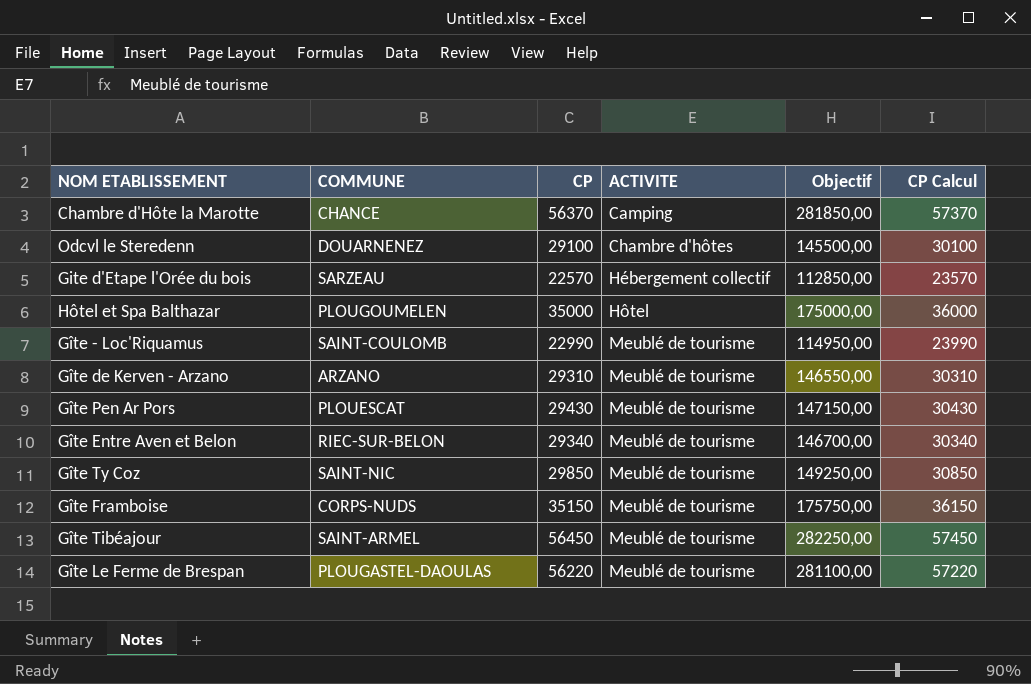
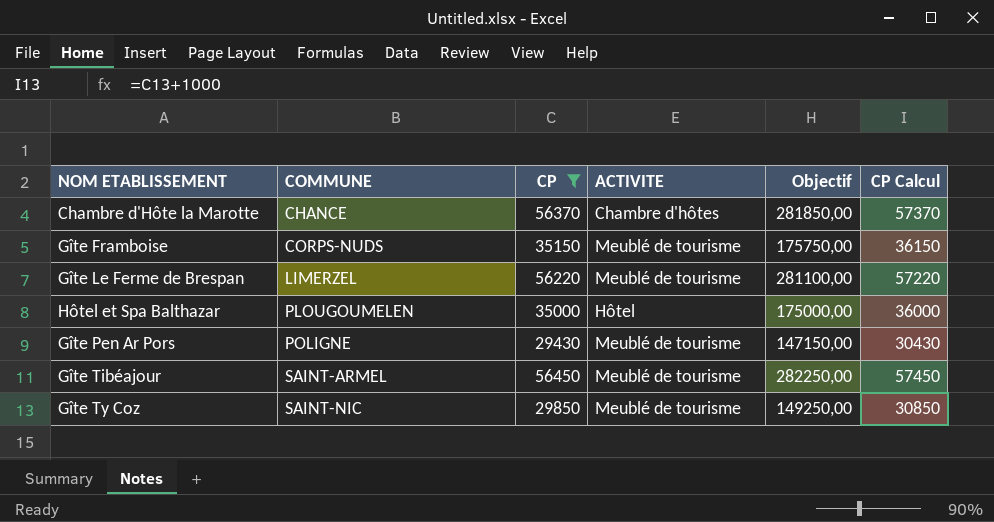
filter: none -> CP >= 29430
row order: ACTIVITE ascending -> COMMUNE ascending
Chambre d'Hôte la Marotte | ACTIVITE: Camping -> Chambre d'hôtes
Gîte Le Ferme de Brespan | COMMUNE: PLOUGASTEL-DAOULAS -> LIMERZEL
Gîte Pen Ar Pors | COMMUNE: PLOUESCAT -> POLIGNE

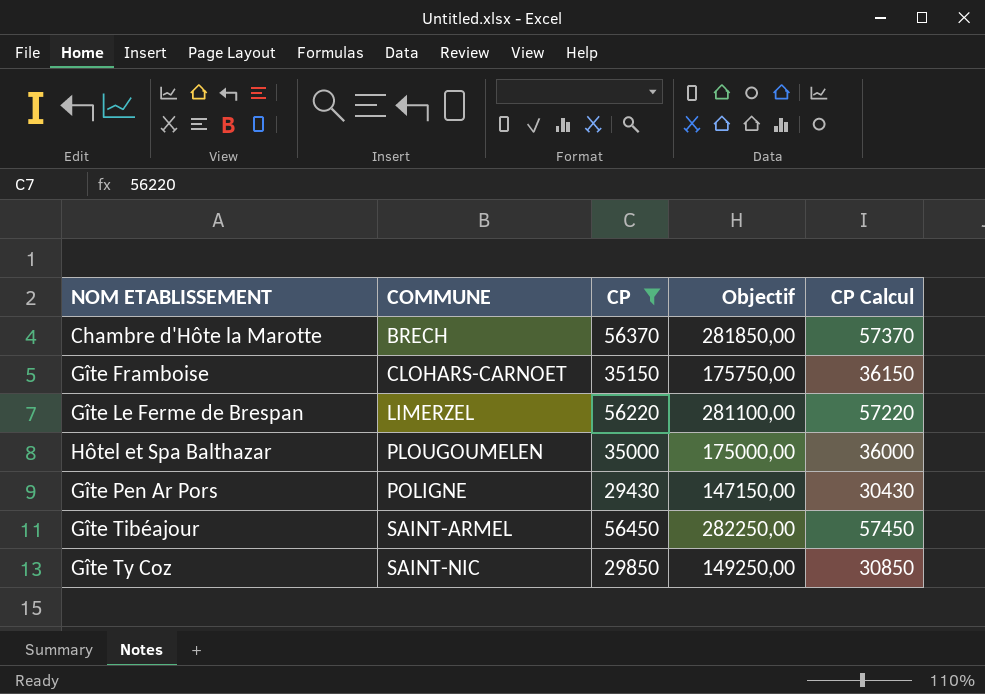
column ACTIVITE | position: 4 -> none
Chambre d'Hôte la Marotte | COMMUNE: CHANCE -> BRECH
Gîte Framboise | COMMUNE: CORPS-NUDS -> CLOHARS-CARNOET

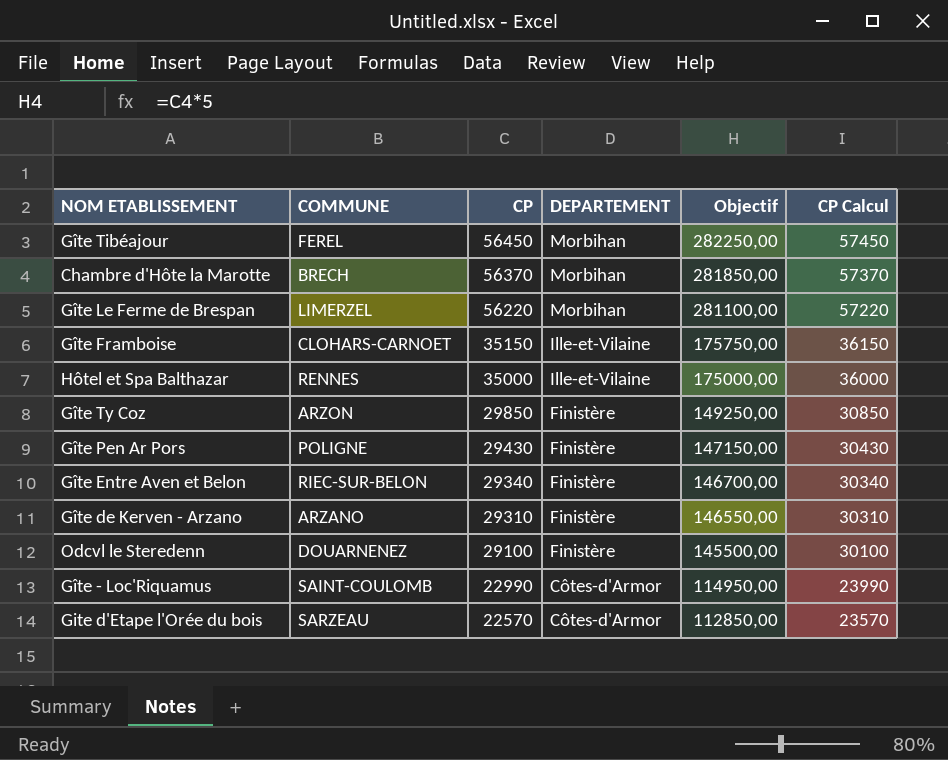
filter: CP >= 29430 -> none
row order: COMMUNE ascending -> CP descending
column DEPARTEMENT | position: none -> 4
Gîte Tibéajour | COMMUNE: SAINT-ARMEL -> FEREL
Hôtel et Spa Balthazar | COMMUNE: PLOUGOUMELEN -> RENNES
Gîte Ty Coz | COMMUNE: SAINT-NIC -> ARZON

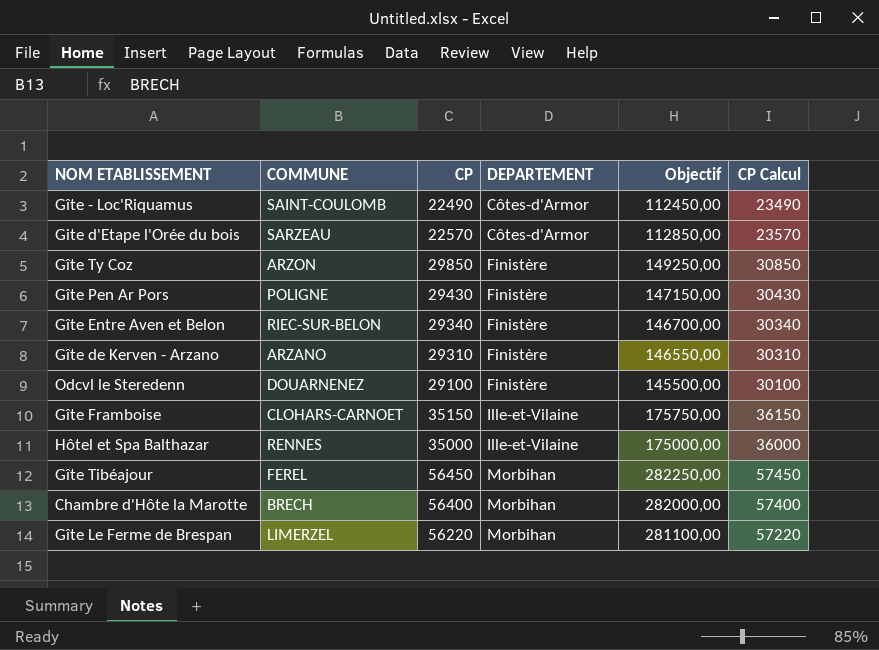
row order: CP descending -> DEPARTEMENT ascending
Gîte - Loc'Riquamus | CP: 22990 -> 22490
Gîte - Loc'Riquamus | Objectif: 114950,00 -> 112450,00
Gîte - Loc'Riquamus | CP Calcul: 23990 -> 23490
Chambre d'Hôte la Marotte | CP: 56370 -> 56400
Chambre d'Hôte la Marotte | Objectif: 281850,00 -> 282000,00
Chambre d'Hôte la Marotte | CP Calcul: 57370 -> 57400

